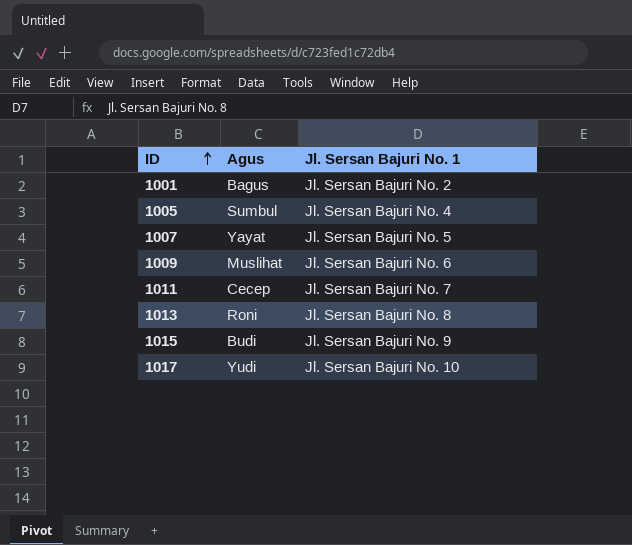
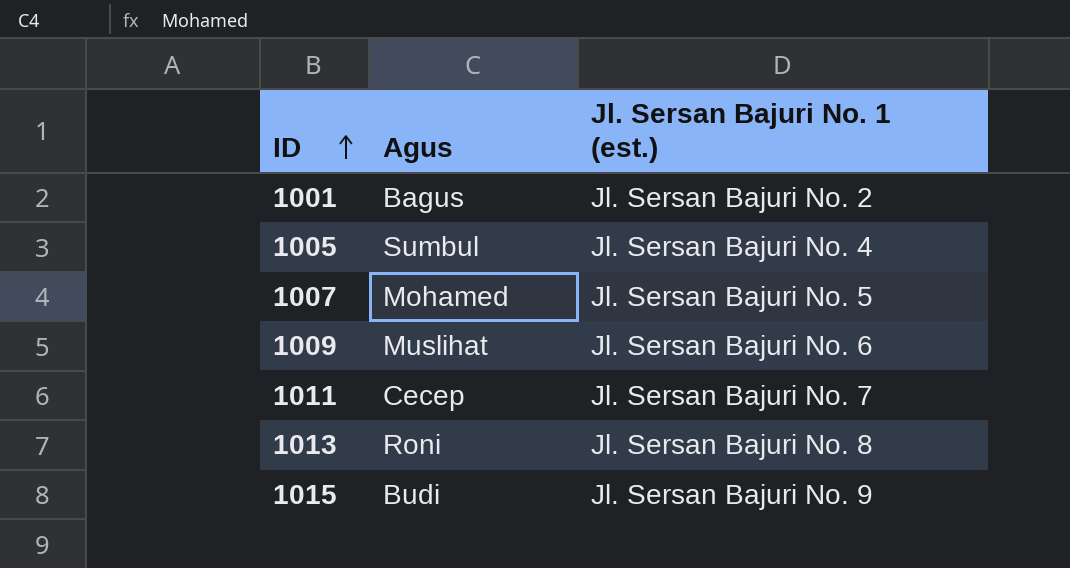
column name: Jl. Sersan Bajuri No. 1 -> Jl. Sersan Bajuri No. 1 (est.)
row 1017: Yudi | Jl. Sersan Bajuri No. 10 -> none
1007 | Agus: Yayat -> Mohamed

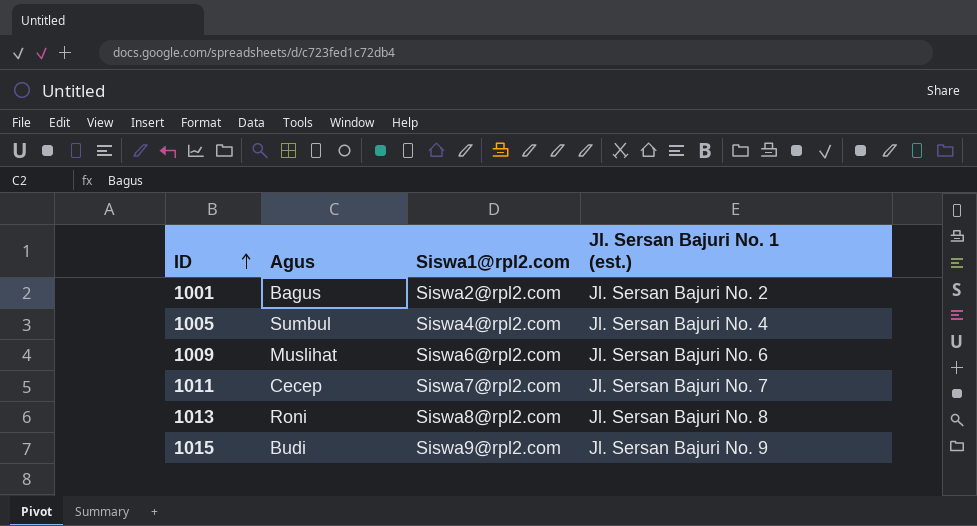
column Siswa1@rpl2.com | position: none -> 3
row 1007: Mohamed | Jl. Sersan Bajuri No. 5 -> none

